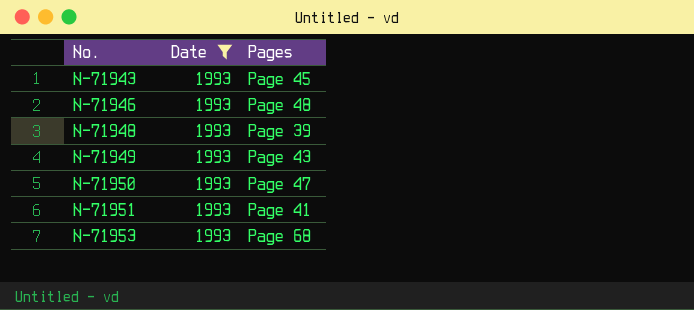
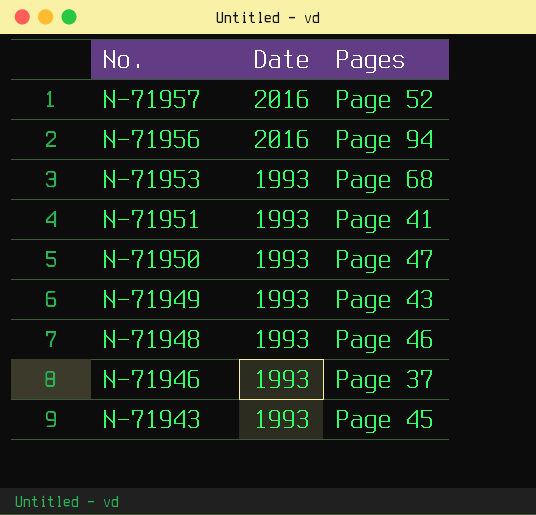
filter: Date = 1993 -> none
row order: No. ascending -> No. descending
N-71948 | Pages: Page 39 -> Page 46
N-71946 | Pages: Page 48 -> Page 37

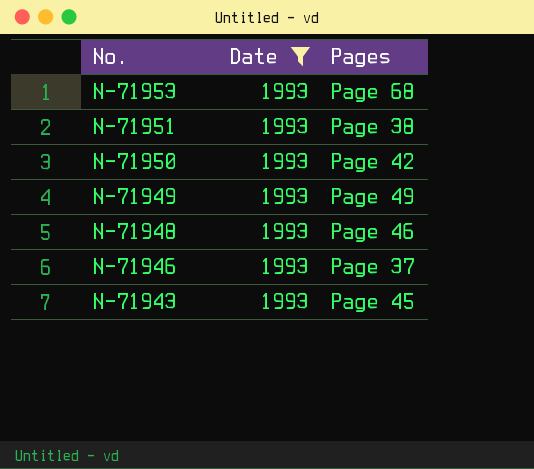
filter: none -> Date = 1993
N-71951 | Pages: Page 41 -> Page 38
N-71950 | Pages: Page 47 -> Page 42
N-71949 | Pages: Page 43 -> Page 49

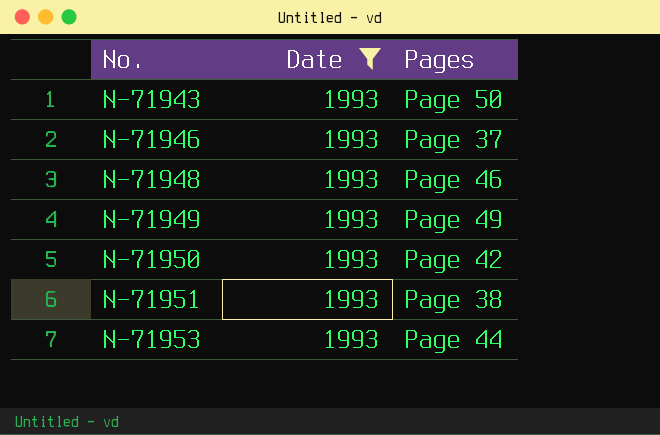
row order: No. descending -> No. ascending
N-71943 | Pages: Page 45 -> Page 50
N-71953 | Pages: Page 68 -> Page 44

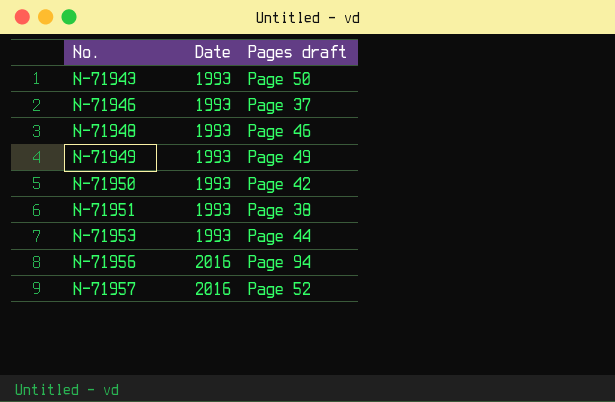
filter: Date = 1993 -> none
column name: Pages -> Pages draft

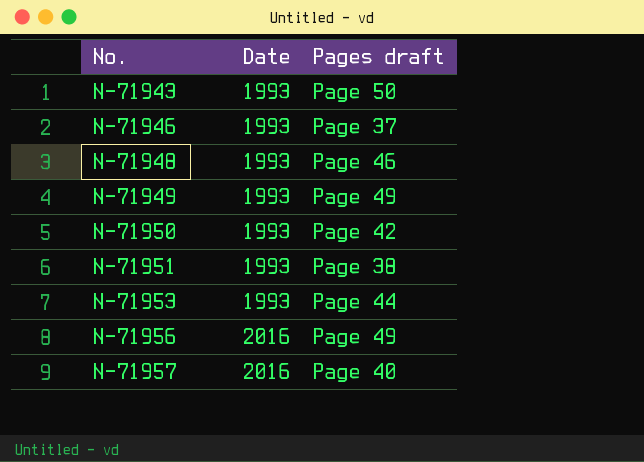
N-71956 | Pages draft: Page 94 -> Page 49
N-71957 | Pages draft: Page 52 -> Page 40

